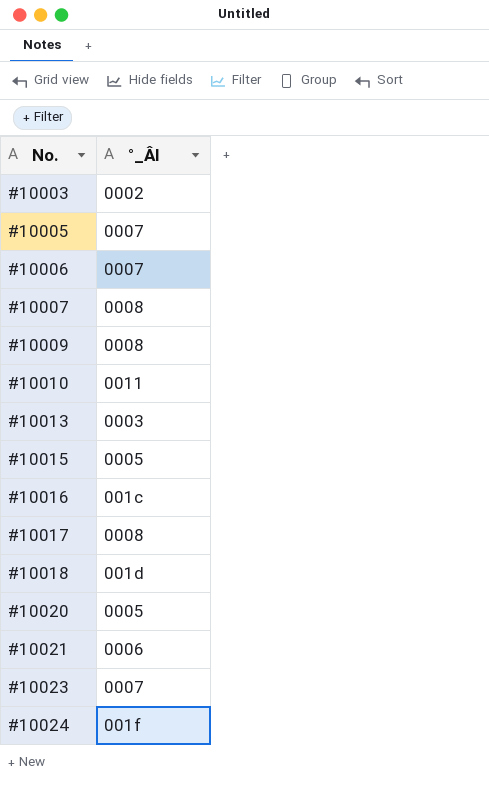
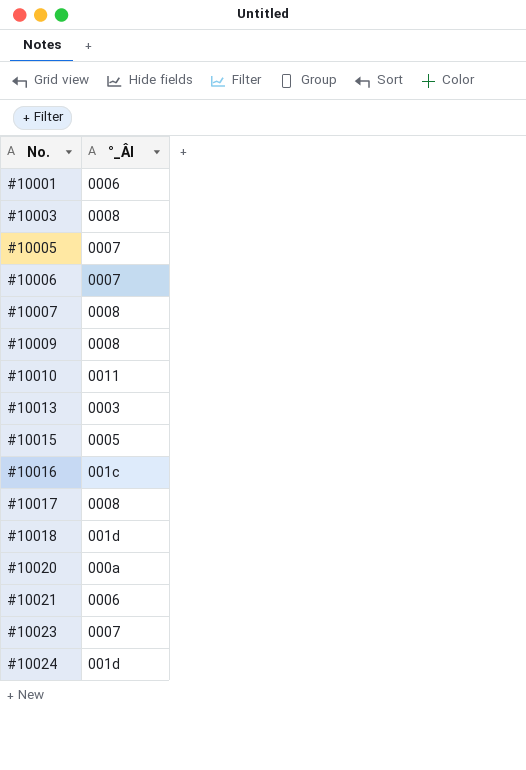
row #10001: none -> 0006
#10003 | °_ÂI: 0002 -> 0008
#10020 | °_ÂI: 0005 -> 000a
#10024 | °_ÂI: 001f -> 001d

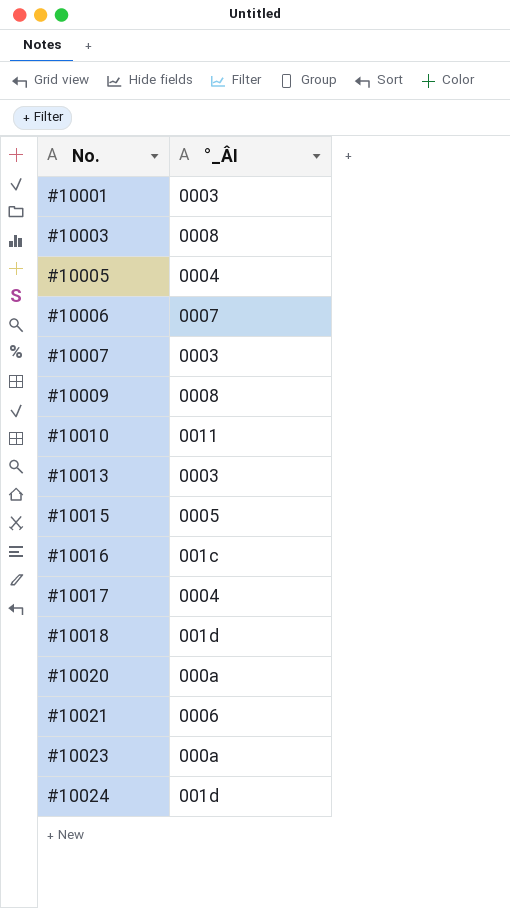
#10001 | °_ÂI: 0006 -> 0003
#10005 | °_ÂI: 0007 -> 0004
#10007 | °_ÂI: 0008 -> 0003
#10017 | °_ÂI: 0008 -> 0004
#10023 | °_ÂI: 0007 -> 000a

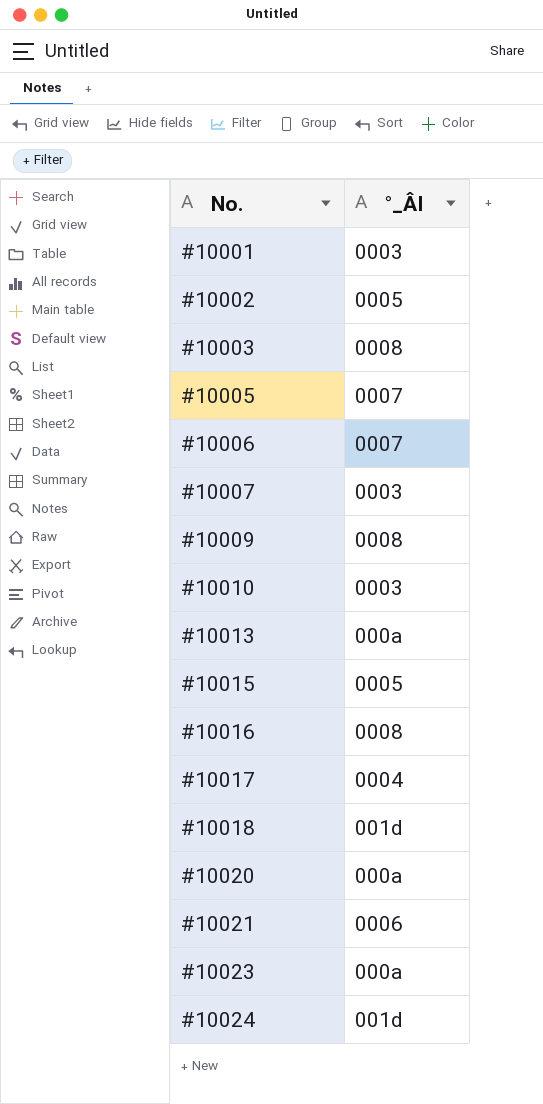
row #10002: none -> 0005
#10005 | °_ÂI: 0004 -> 0007
#10010 | °_ÂI: 0011 -> 0003
#10013 | °_ÂI: 0003 -> 000a
#10016 | °_ÂI: 001c -> 0008

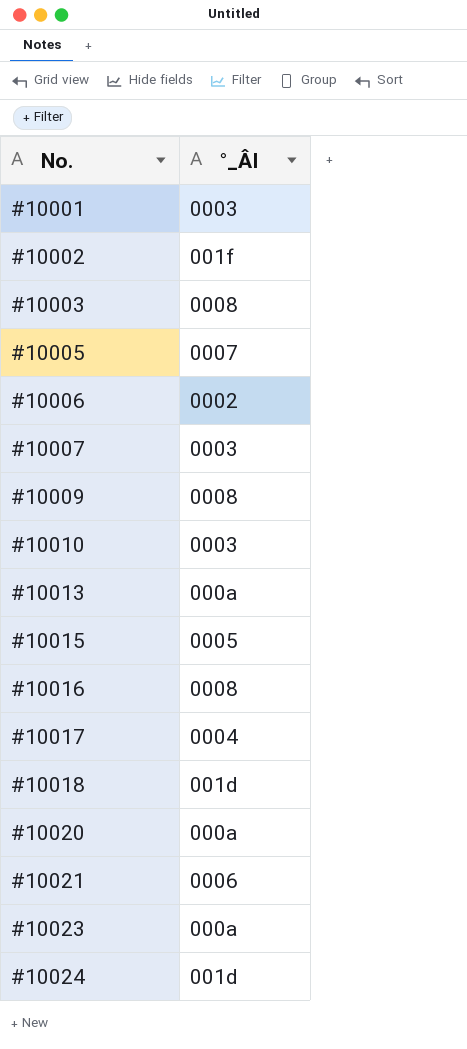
#10002 | °_ÂI: 0005 -> 001f
#10006 | °_ÂI: 0007 -> 0002

